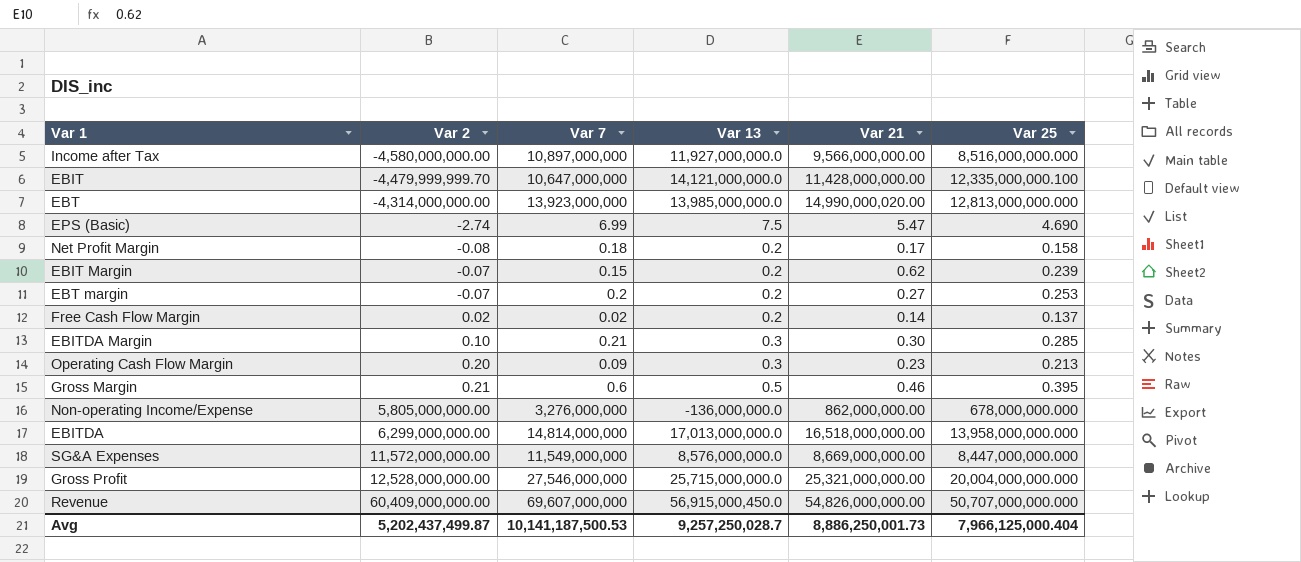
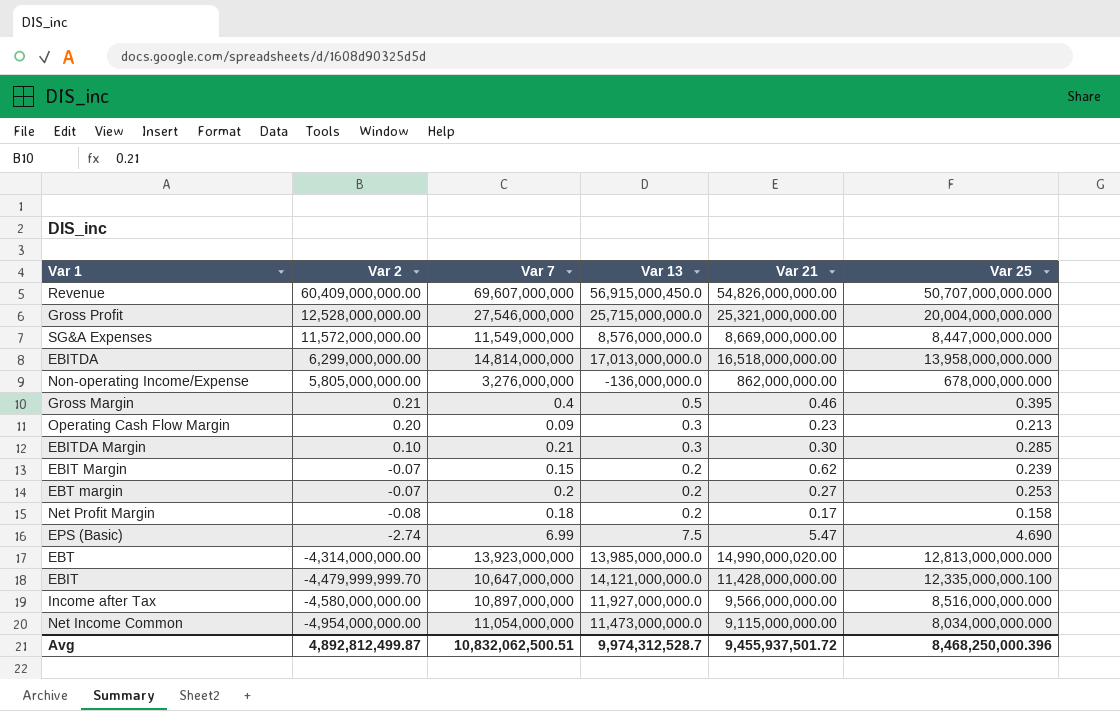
row order: Var 2 ascending -> Var 2 descending
row Free Cash Flow Margin: 0.02 | 0.02 | 0.2 | 0.14 | 0.137 -> none
Gross Margin | Var 7: 0.6 -> 0.4
row Net Income Common: none -> -4,954,000,000.00 | 11,054,000,000 | 11,473,000,000.0 | 9,115,000,000.00 | 8,034,000,000.000
Avg | Var 2: 5,202,437,499.87 -> 4,892,812,499.87
Avg | Var 7: 10,141,187,500.53 -> 10,832,062,500.51
Avg | Var 13: 9,257,250,028.7 -> 9,974,312,528.7
Avg | Var 21: 8,886,250,001.73 -> 9,455,937,501.72
Avg | Var 25: 7,966,125,000.404 -> 8,468,250,000.396

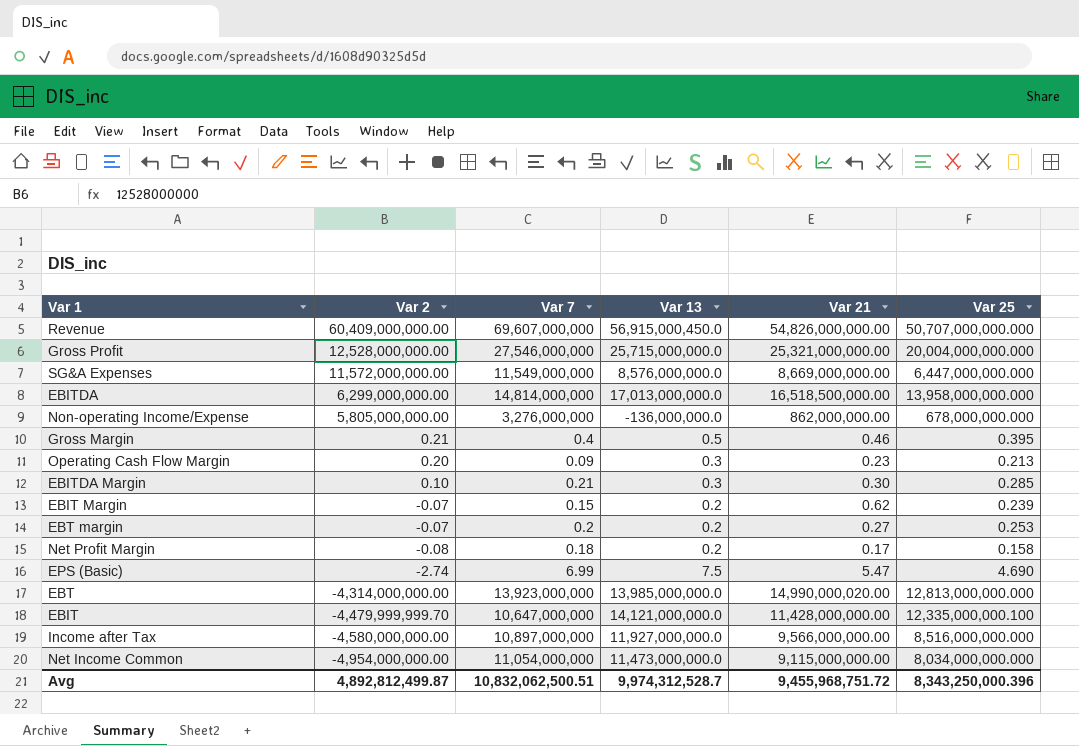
SG&A Expenses | Var 25: 8,447,000,000.000 -> 6,447,000,000.000
EBITDA | Var 21: 16,518,000,000.00 -> 16,518,500,000.00
Avg | Var 21: 9,455,937,501.72 -> 9,455,968,751.72
Avg | Var 25: 8,468,250,000.396 -> 8,343,250,000.396

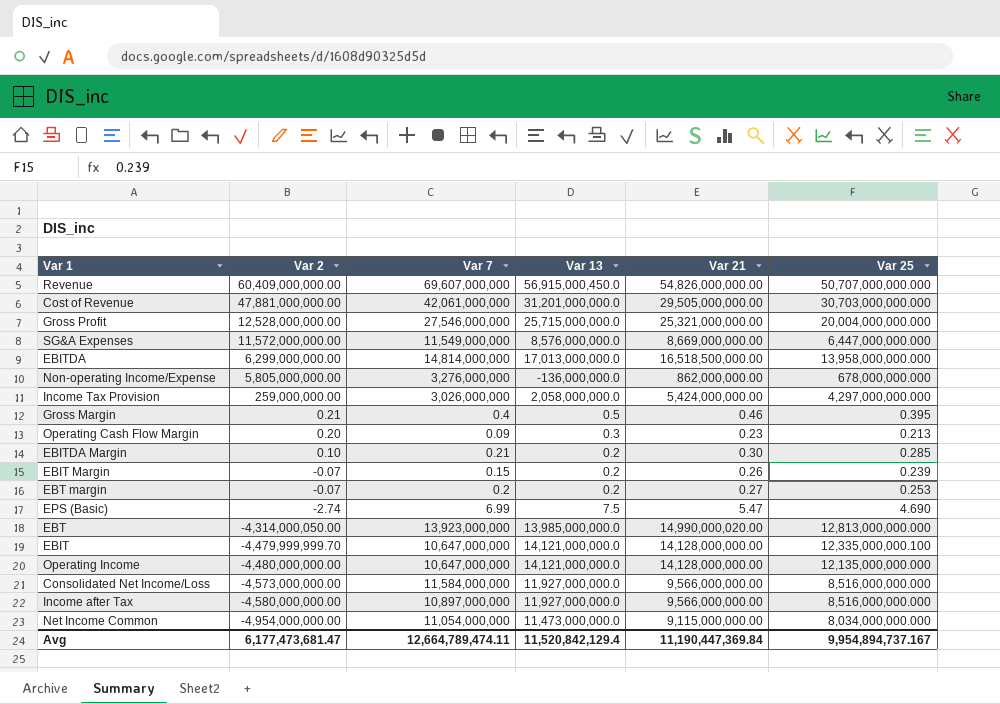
row Net Profit Margin: -0.08 | 0.18 | 0.2 | 0.17 | 0.158 -> none
row Cost of Revenue: none -> 47,881,000,000.00 | 42,061,000,000 | 31,201,000,000.0 | 29,505,000,000.00 | 30,703,000,000.000
row Income Tax Provision: none -> 259,000,000.00 | 3,026,000,000 | 2,058,000,000.0 | 5,424,000,000.00 | 4,297,000,000.000
EBITDA Margin | Var 13: 0.3 -> 0.2
EBIT Margin | Var 21: 0.62 -> 0.26
EBT | Var 2: -4,314,000,000.00 -> -4,314,000,050.00
EBIT | Var 21: 11,428,000,000.00 -> 14,128,000,000.00
row Operating Income: none -> -4,480,000,000.00 | 10,647,000,000 | 14,121,000,000.0 | 14,128,000,000.00 | 12,135,000,000.000
row Consolidated Net Income/Loss: none -> -4,573,000,000.00 | 11,584,000,000 | 11,927,000,000.0 | 9,566,000,000.00 | 8,516,000,000.000
Avg | Var 2: 4,892,812,499.87 -> 6,177,473,681.47
Avg | Var 7: 10,832,062,500.51 -> 12,664,789,474.11
Avg | Var 13: 9,974,312,528.7 -> 11,520,842,129.4
Avg | Var 21: 9,455,968,751.72 -> 11,190,447,369.84
Avg | Var 25: 8,343,250,000.396 -> 9,954,894,737.167

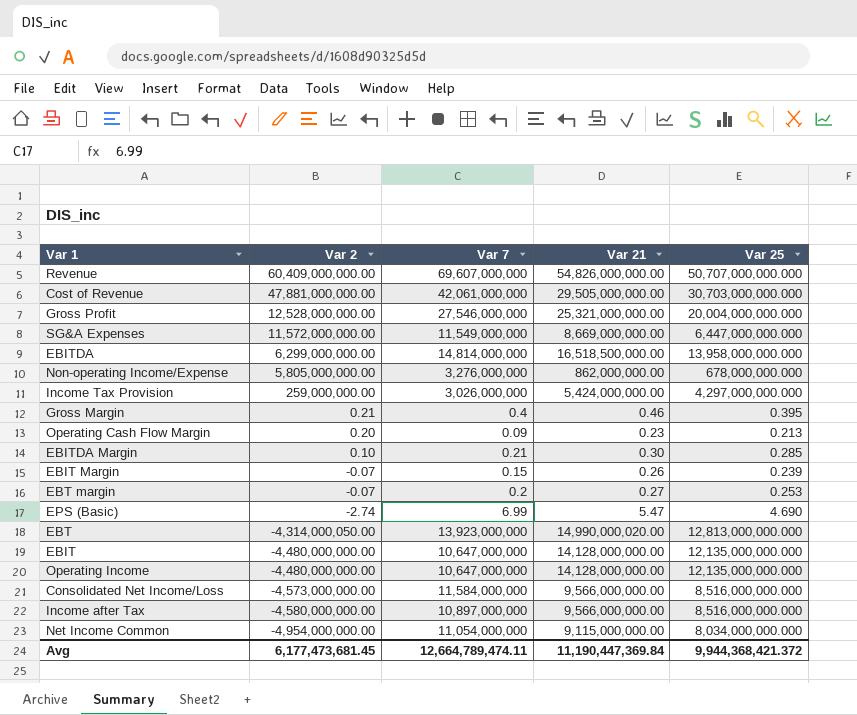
column Var 13 | position: 4 -> none
EBIT | Var 2: -4,479,999,999.70 -> -4,480,000,000.00
EBIT | Var 25: 12,335,000,000.100 -> 12,135,000,000.000
Avg | Var 2: 6,177,473,681.47 -> 6,177,473,681.45
Avg | Var 25: 9,954,894,737.167 -> 9,944,368,421.372

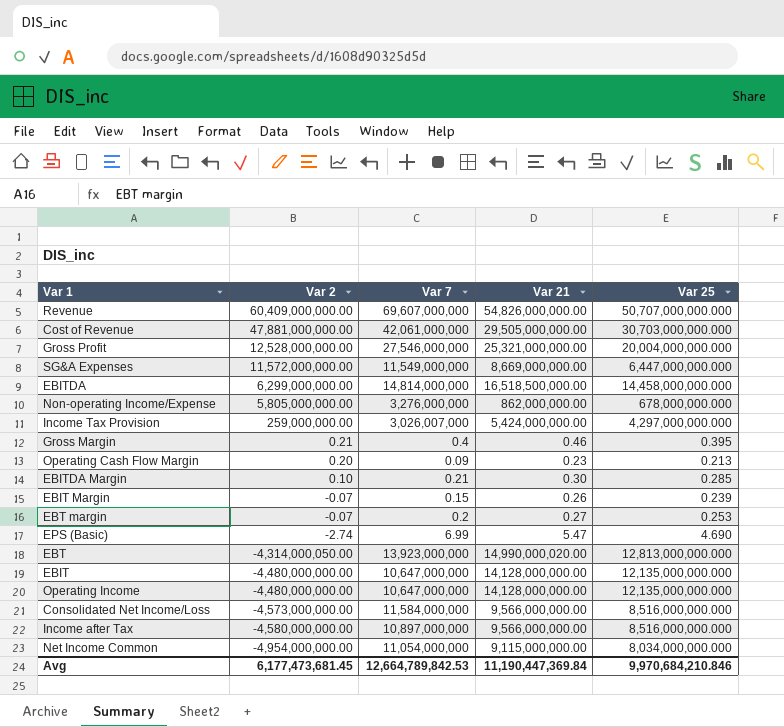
EBITDA | Var 25: 13,958,000,000.000 -> 14,458,000,000.000
Income Tax Provision | Var 7: 3,026,000,000 -> 3,026,007,000
Avg | Var 7: 12,664,789,474.11 -> 12,664,789,842.53
Avg | Var 25: 9,944,368,421.372 -> 9,970,684,210.846

